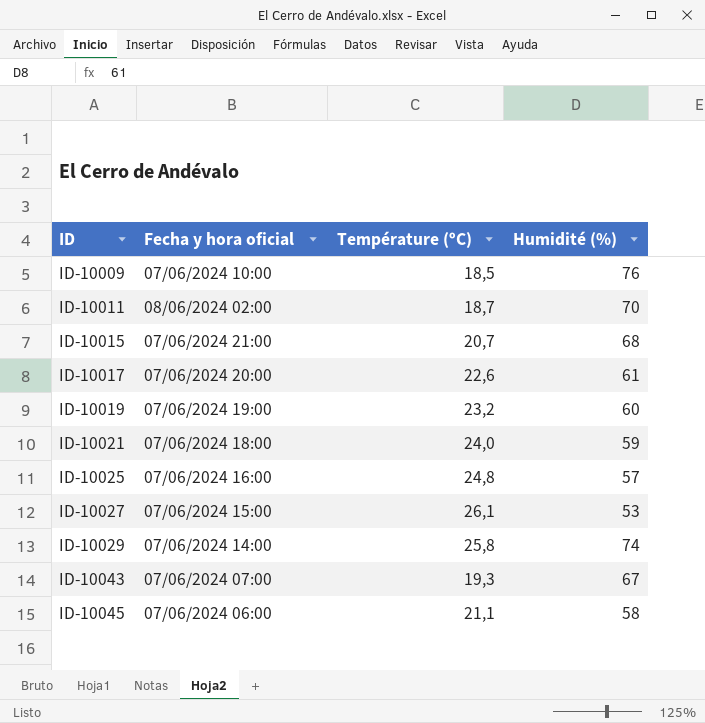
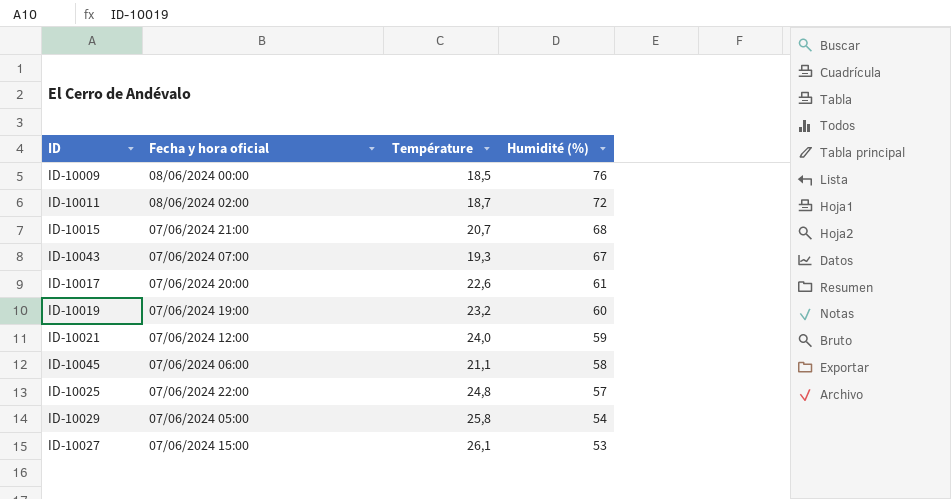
row order: ID ascending -> Humidité (%) descending
column name: Température (ºC) -> Température
ID-10009 | Fecha y hora oficial: 07/06/2024 10:00 -> 08/06/2024 00:00
ID-10011 | Humidité (%): 70 -> 72
ID-10021 | Fecha y hora oficial: 07/06/2024 18:00 -> 07/06/2024 12:00
ID-10025 | Fecha y hora oficial: 07/06/2024 16:00 -> 07/06/2024 22:00
ID-10029 | Fecha y hora oficial: 07/06/2024 14:00 -> 07/06/2024 05:00
ID-10029 | Humidité (%): 74 -> 54

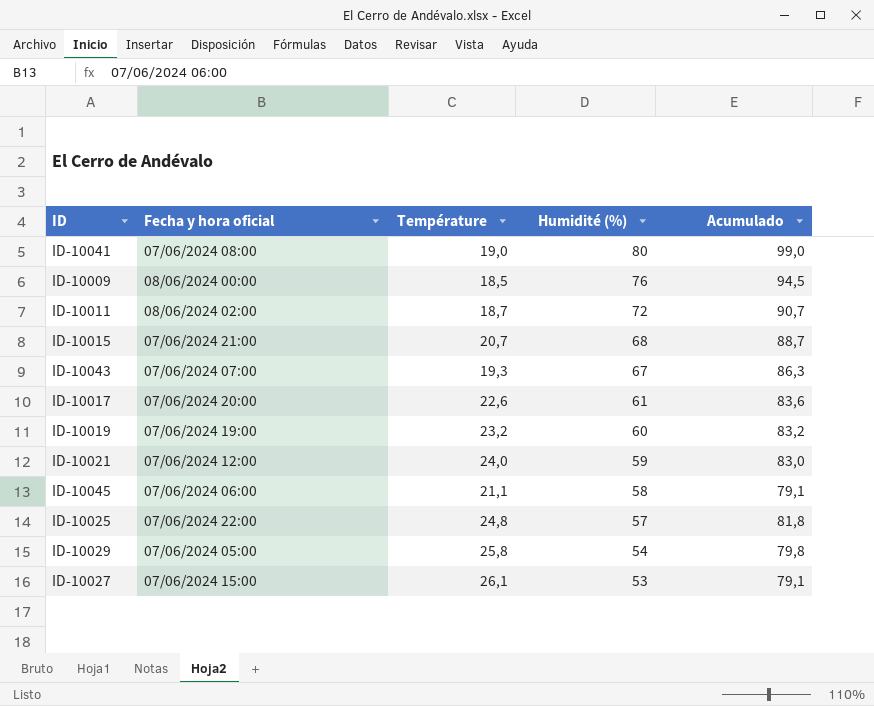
column Acumulado | formula: none -> [Température] + [Humidité (%)]
row ID-10041: none -> 07/06/2024 08:00 | 19,0 | 80 | 99,0

